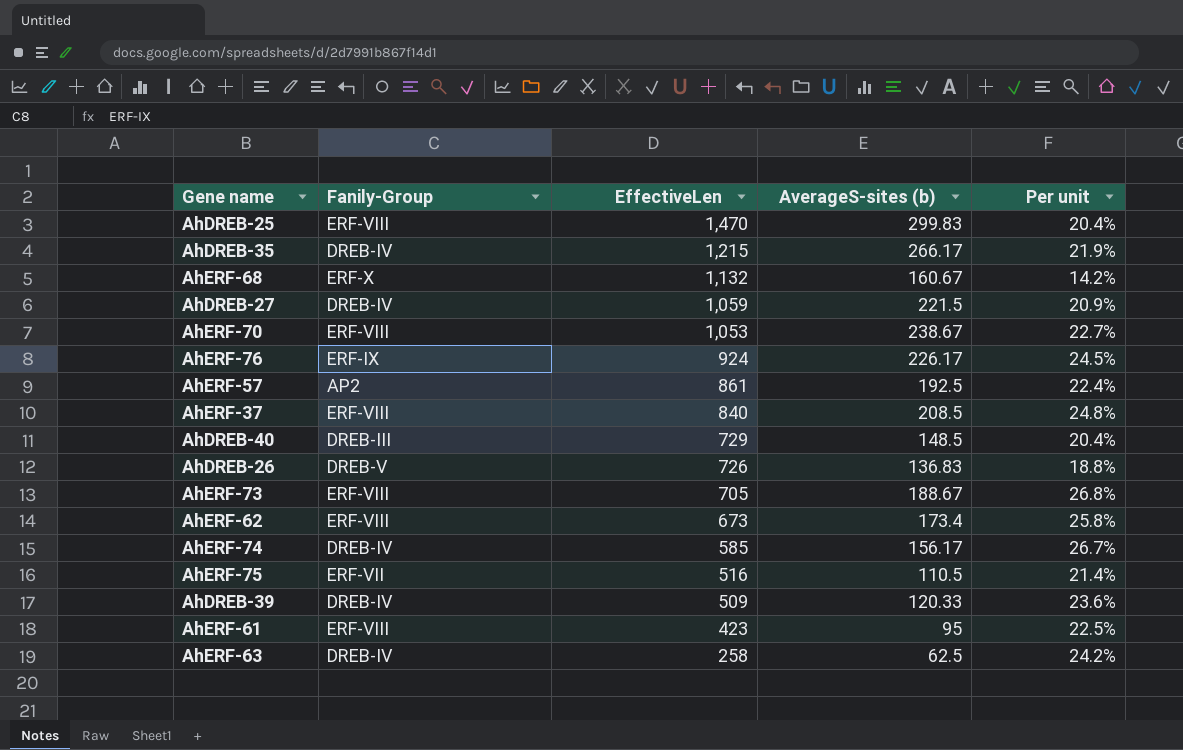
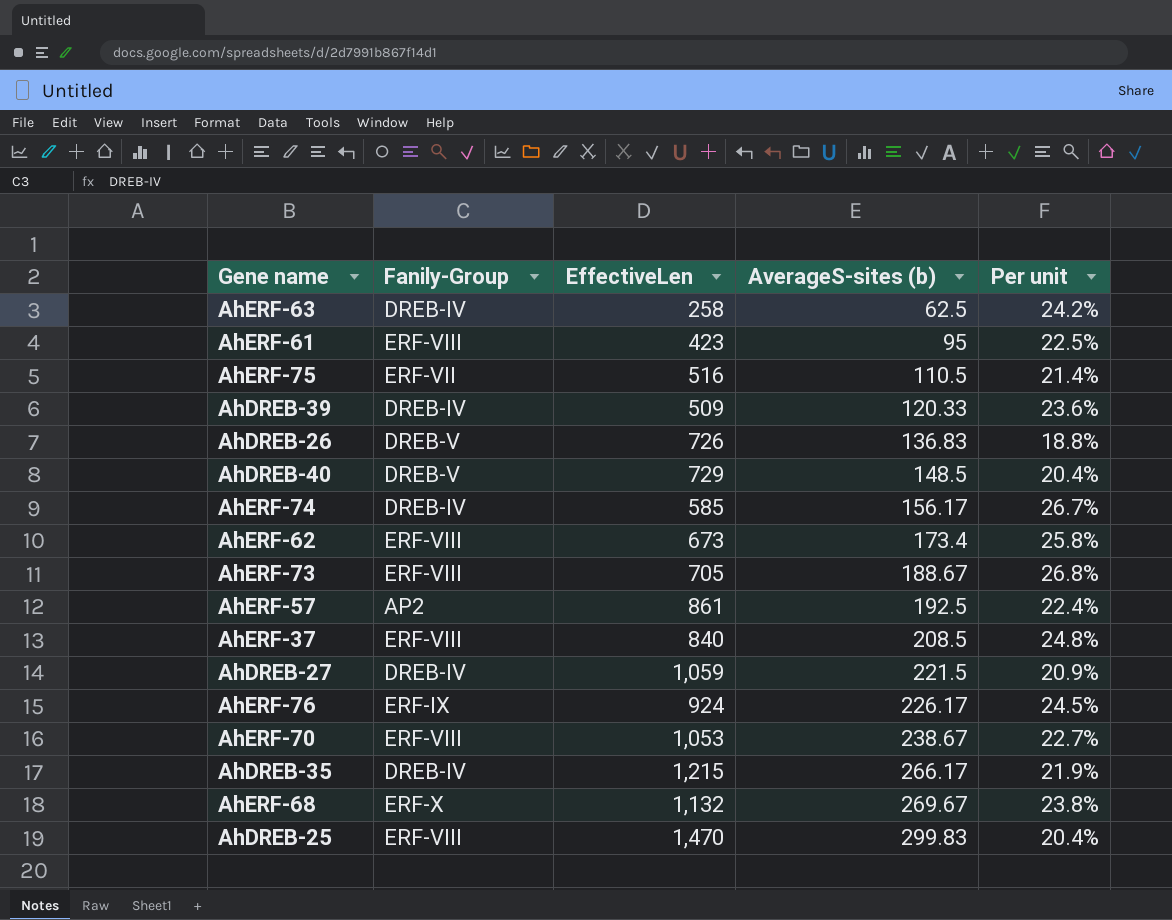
row order: EffectiveLen descending -> AverageS-sites (b) ascending
AhDREB-40 | Fanily-Group: DREB-III -> DREB-V
AhERF-68 | AverageS-sites (b): 160.67 -> 269.67
AhERF-68 | Per unit: 14.2% -> 23.8%

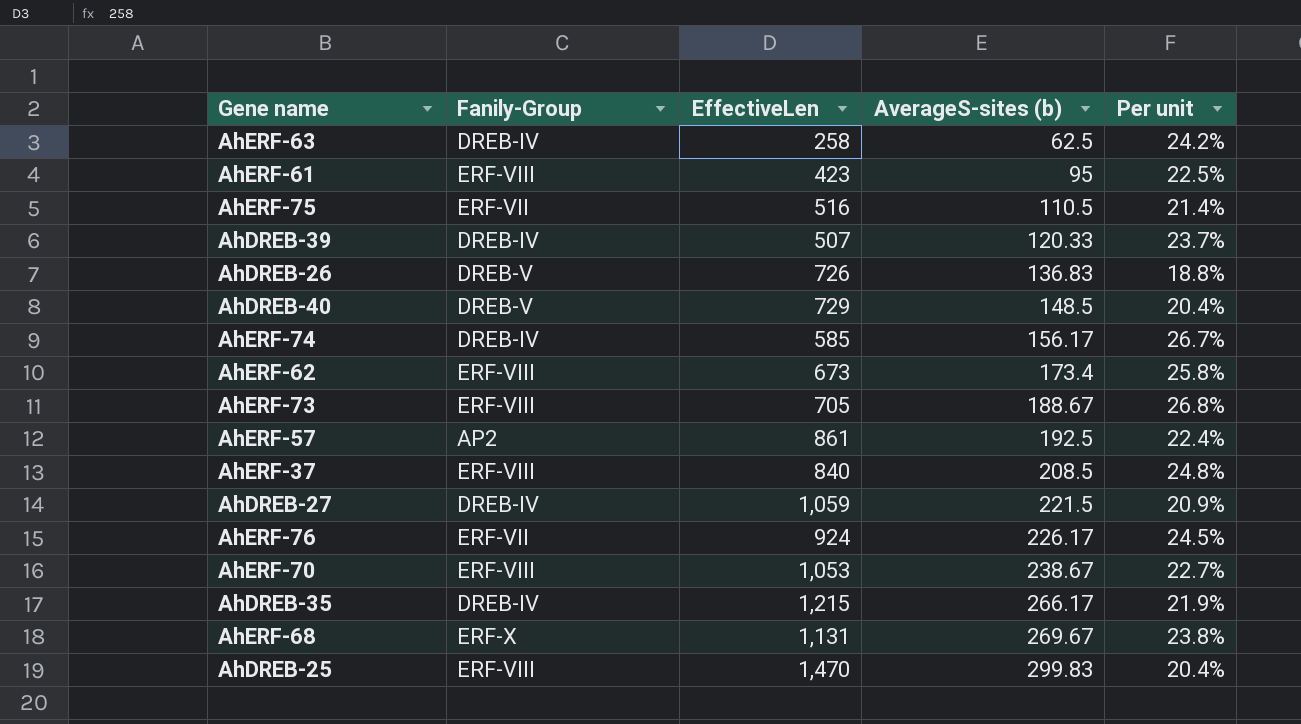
AhDREB-39 | EffectiveLen: 509 -> 507
AhDREB-39 | Per unit: 23.6% -> 23.7%
AhERF-76 | Fanily-Group: ERF-IX -> ERF-VII
AhERF-68 | EffectiveLen: 1,132 -> 1,131

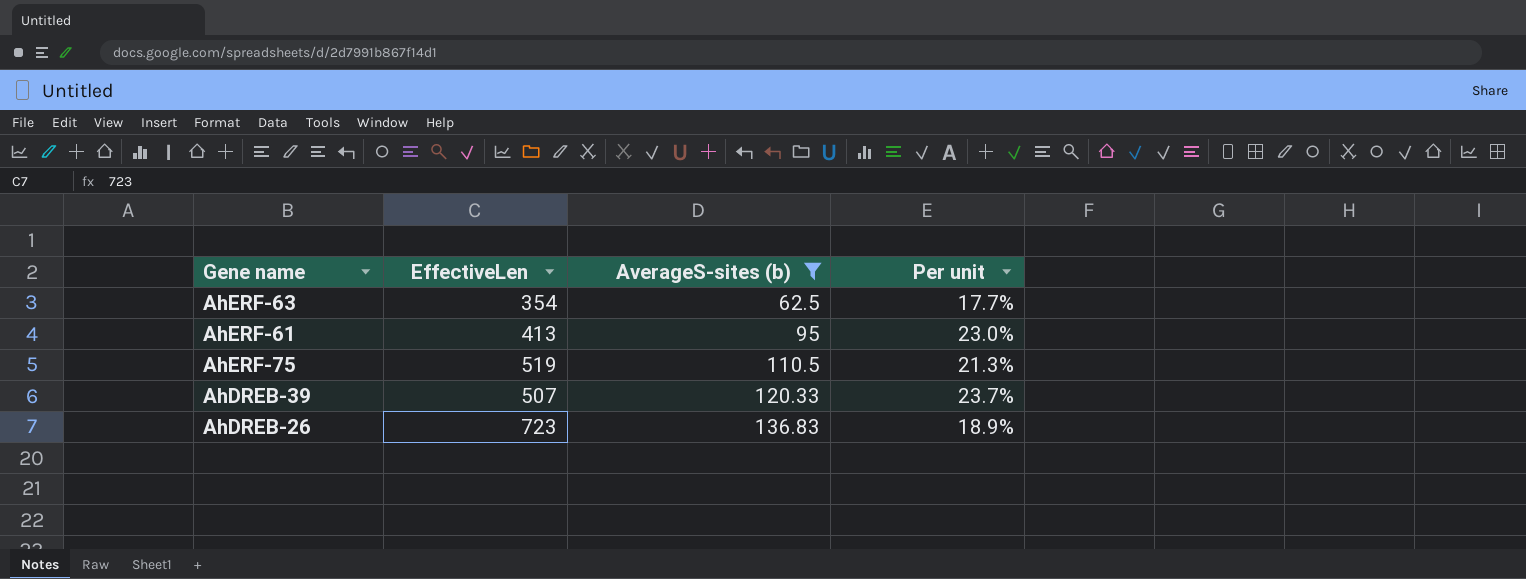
filter: none -> AverageS-sites (b) <= 136.83
column Fanily-Group | position: 2 -> none
AhERF-63 | EffectiveLen: 258 -> 354
AhERF-63 | Per unit: 24.2% -> 17.7%
AhERF-61 | EffectiveLen: 423 -> 413
AhERF-61 | Per unit: 22.5% -> 23.0%
AhERF-75 | EffectiveLen: 516 -> 519
AhERF-75 | Per unit: 21.4% -> 21.3%
AhDREB-26 | EffectiveLen: 726 -> 723
AhDREB-26 | Per unit: 18.8% -> 18.9%

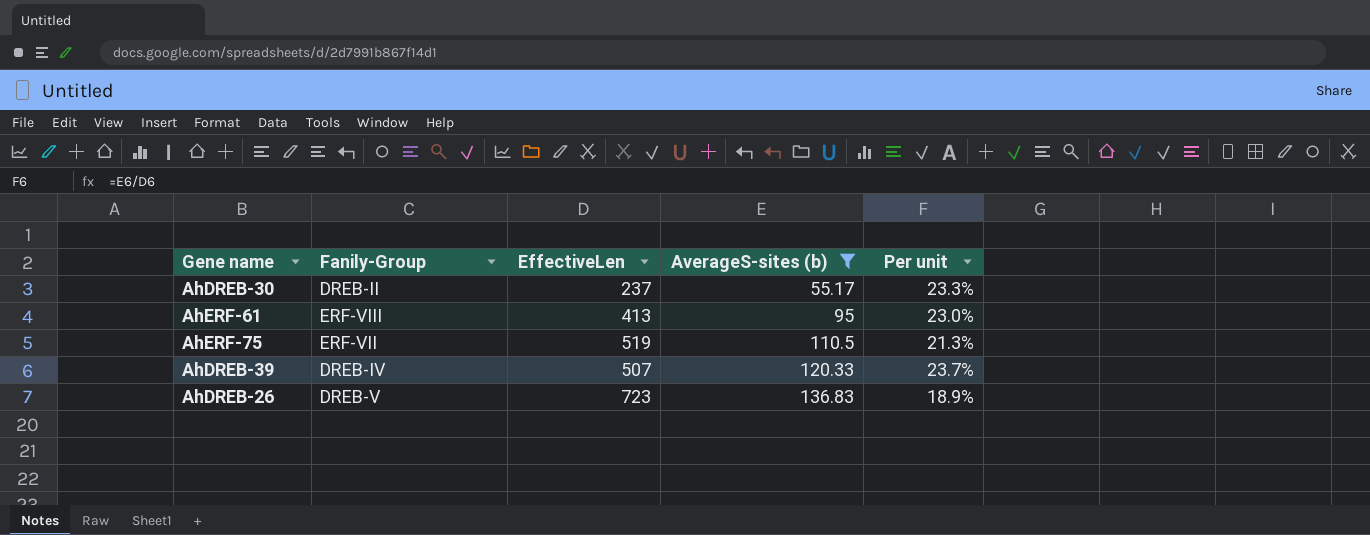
column Fanily-Group | position: none -> 2
row AhERF-63: 354 | 62.5 | 17.7% -> none
row AhDREB-30: none -> DREB-II | 237 | 55.17 | 23.3%

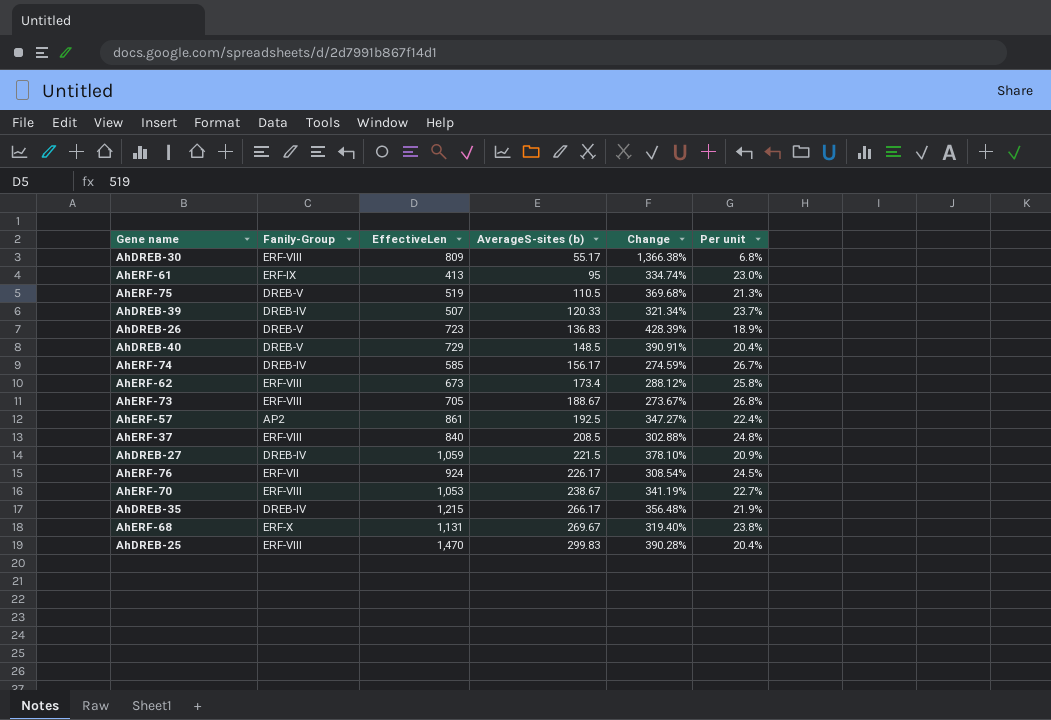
filter: AverageS-sites (b) <= 136.83 -> none
column Change | formula: none -> ([EffectiveLen] - [AverageS-sites (b)]) / [AverageS-sites (b)]
AhDREB-30 | Fanily-Group: DREB-II -> ERF-VIII
AhDREB-30 | EffectiveLen: 237 -> 809
AhDREB-30 | Per unit: 23.3% -> 6.8%
AhERF-61 | Fanily-Group: ERF-VIII -> ERF-IX
AhERF-75 | Fanily-Group: ERF-VII -> DREB-V

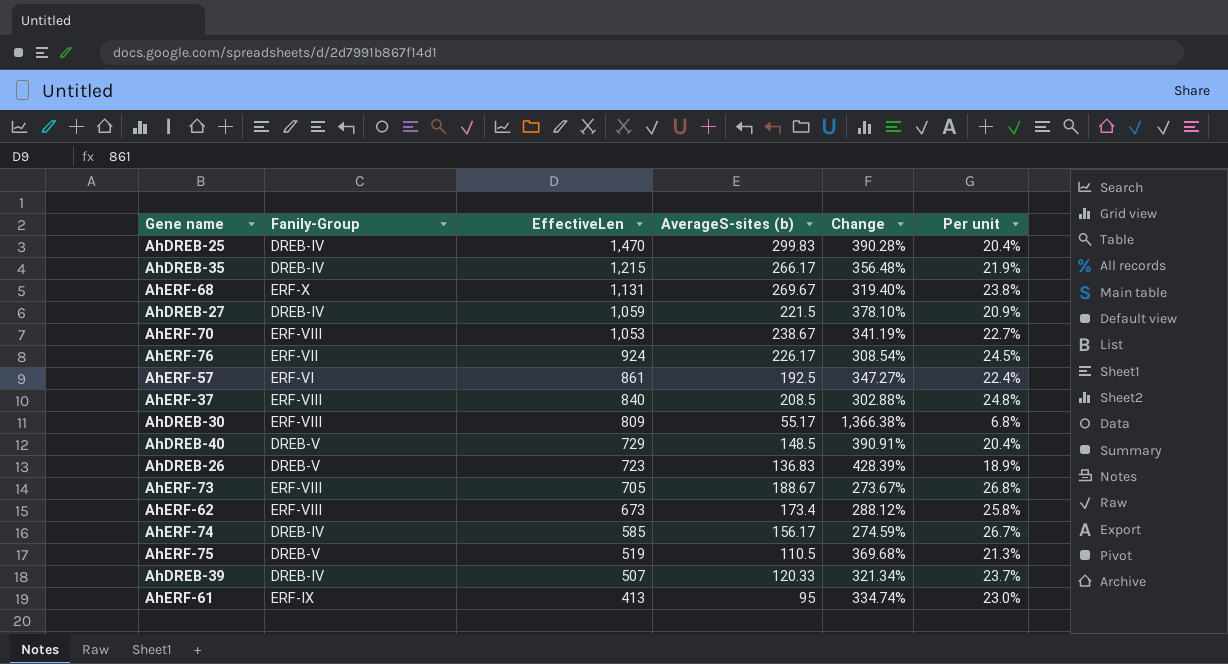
row order: AverageS-sites (b) ascending -> EffectiveLen descending
AhDREB-25 | Fanily-Group: ERF-VIII -> DREB-IV
AhERF-57 | Fanily-Group: AP2 -> ERF-VI

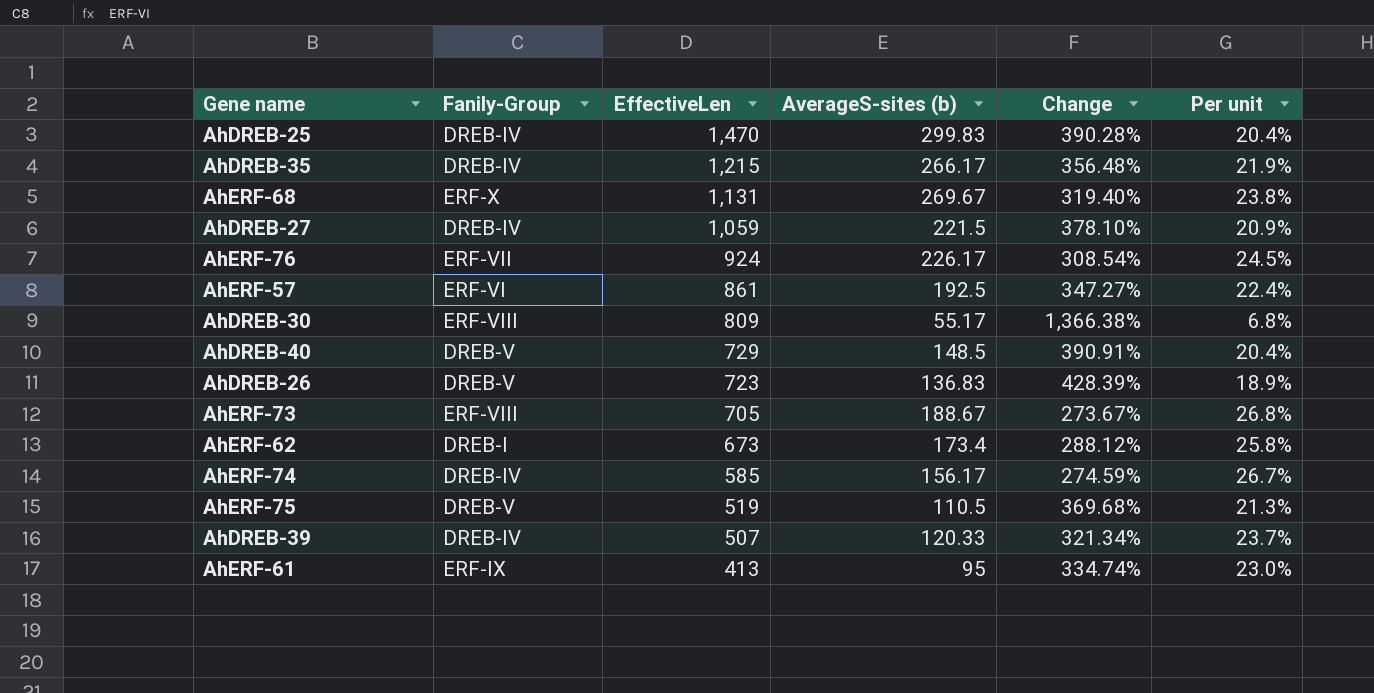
row AhERF-70: ERF-VIII | 1,053 | 238.67 | 341.19% | 22.7% -> none
row AhERF-37: ERF-VIII | 840 | 208.5 | 302.88% | 24.8% -> none
AhERF-62 | Fanily-Group: ERF-VIII -> DREB-I

